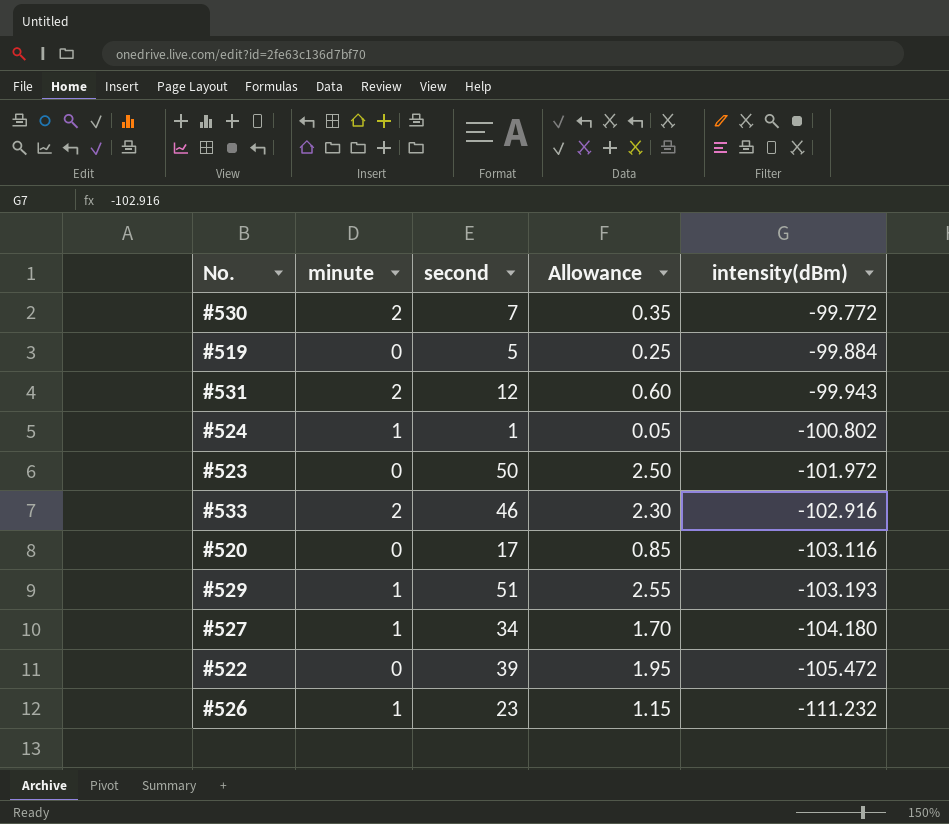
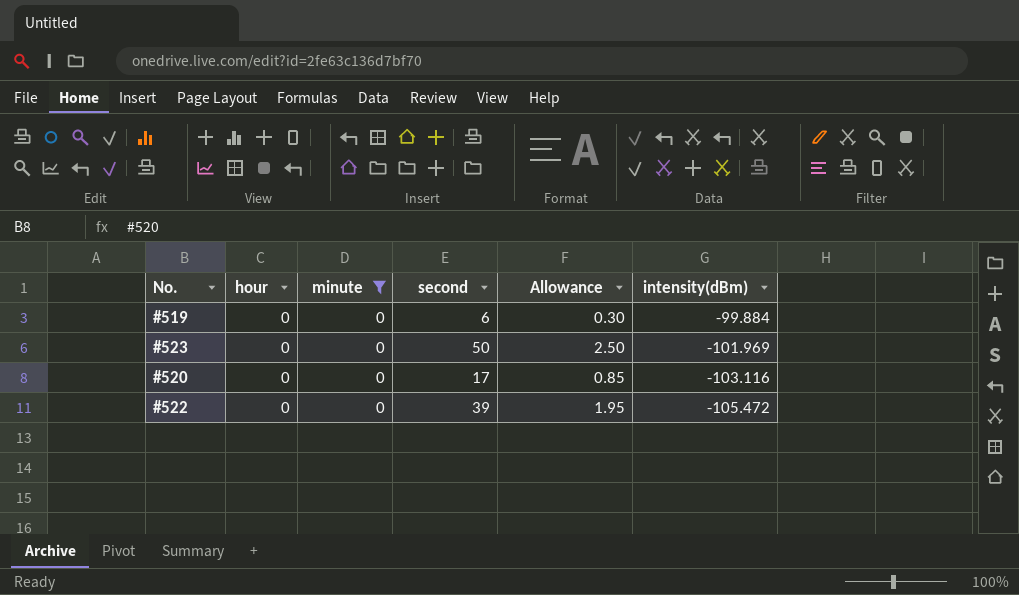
filter: none -> minute = 0
column hour | position: none -> 2
#519 | second: 5 -> 6
#519 | Allowance: 0.25 -> 0.30
#523 | intensity(dBm): -101.972 -> -101.969

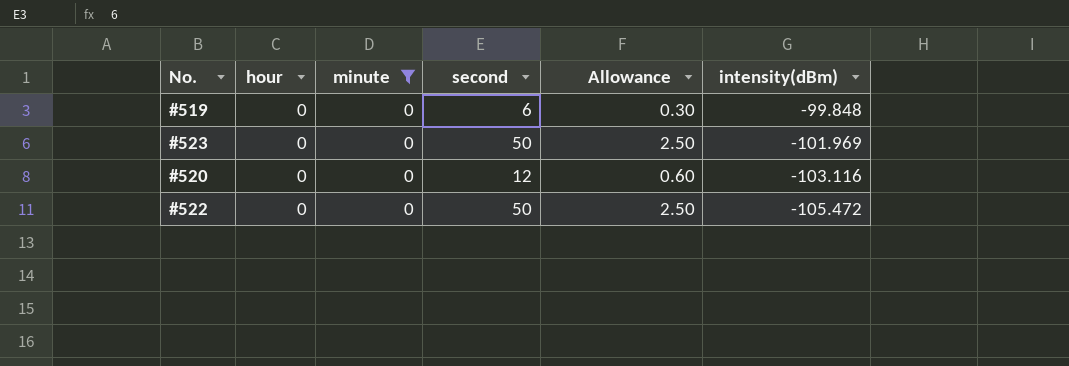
#519 | intensity(dBm): -99.884 -> -99.848
#520 | second: 17 -> 12
#520 | Allowance: 0.85 -> 0.60
#522 | second: 39 -> 50
#522 | Allowance: 1.95 -> 2.50

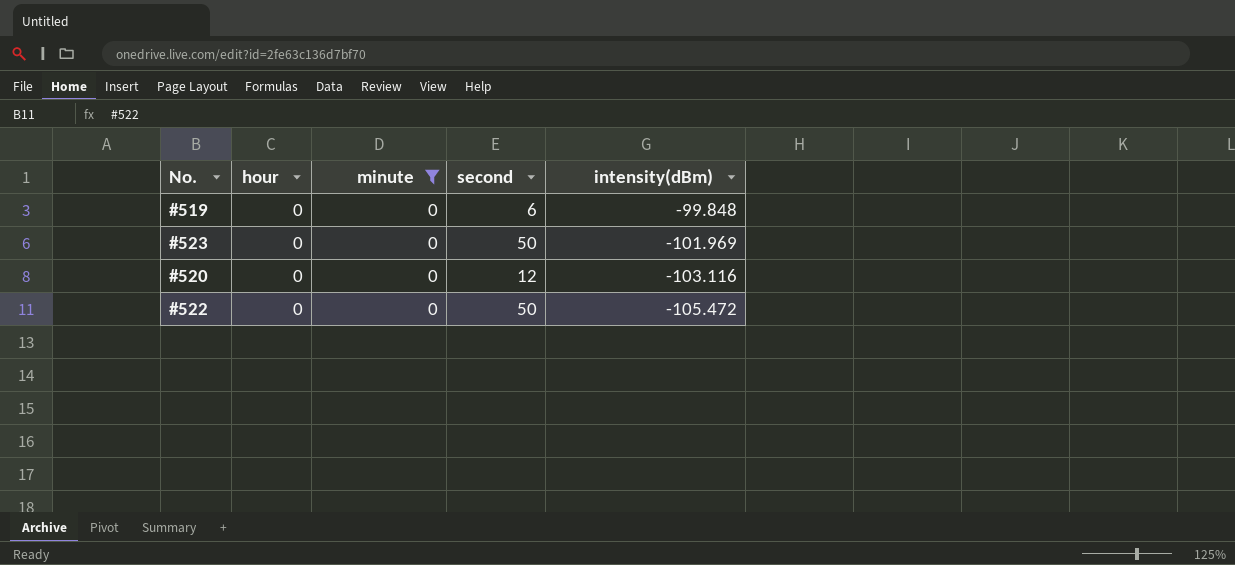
column Allowance | formula: [second] * 0.05 -> none

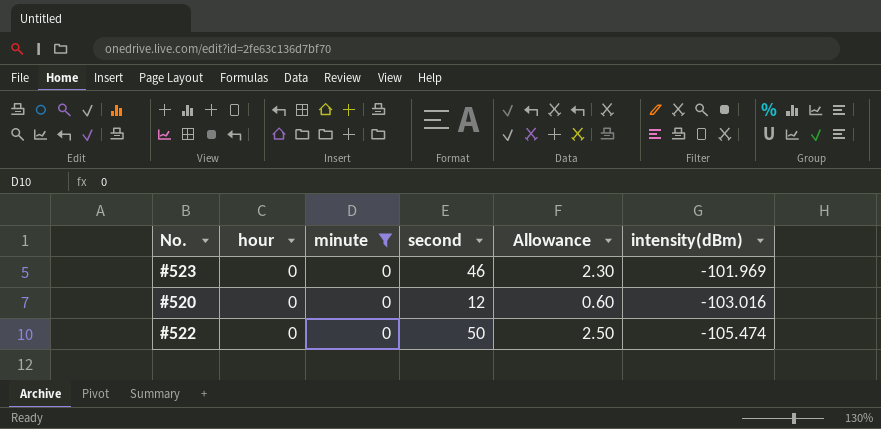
column Allowance | formula: none -> [second] * 0.05
row #519: 0 | 0 | 6 | -99.848 -> none
#523 | second: 50 -> 46
#520 | intensity(dBm): -103.116 -> -103.016
#522 | intensity(dBm): -105.472 -> -105.474

